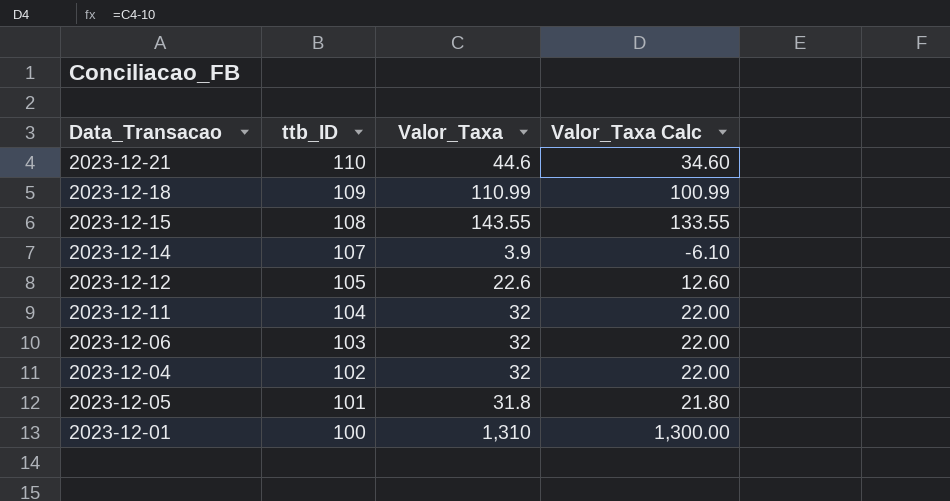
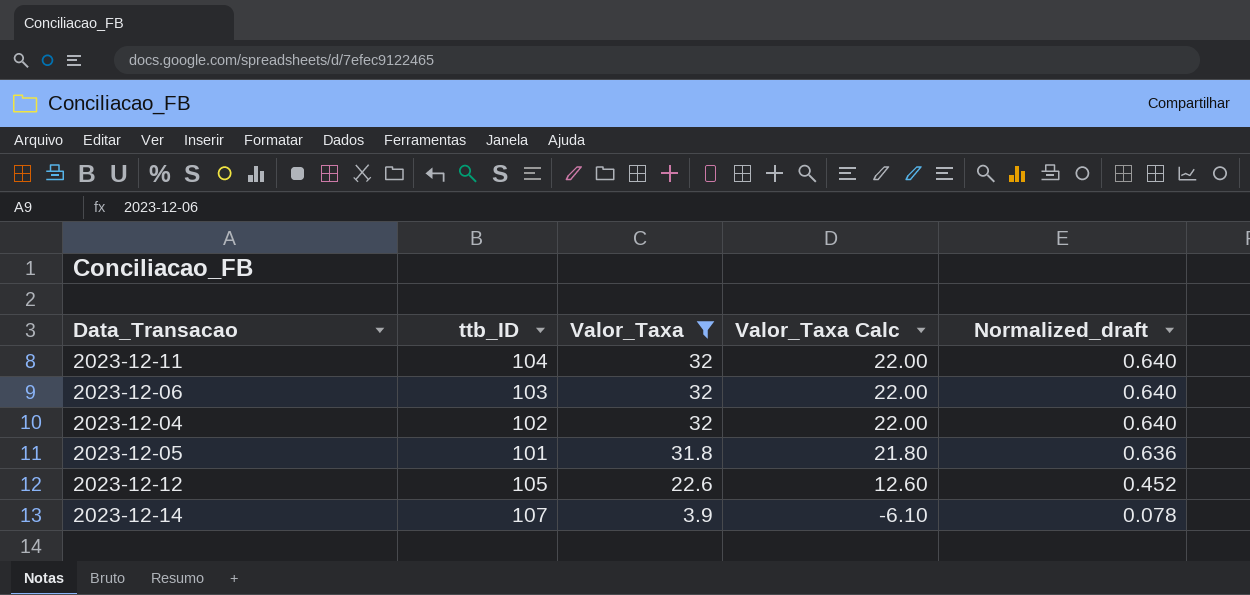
filter: none -> Valor_Taxa <= 32
row order: ttb_ID descending -> Valor_Taxa descending
column Normalized_draft | formula: none -> [Valor_Taxa] * 0.02

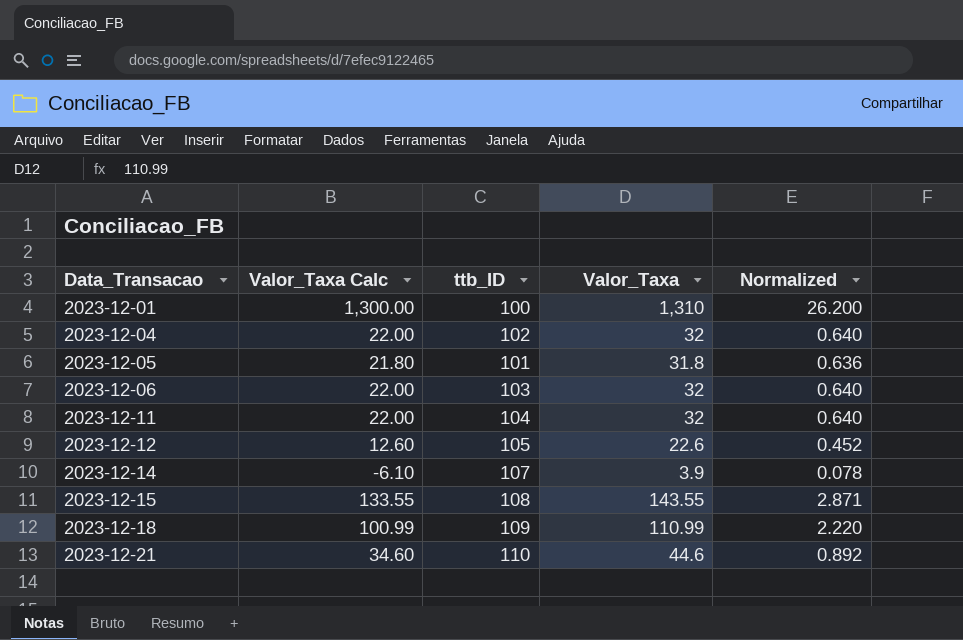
filter: Valor_Taxa <= 32 -> none
row order: Valor_Taxa descending -> Data_Transacao ascending
column Valor_Taxa Calc | position: 4 -> 2
column name: Normalized_draft -> Normalized

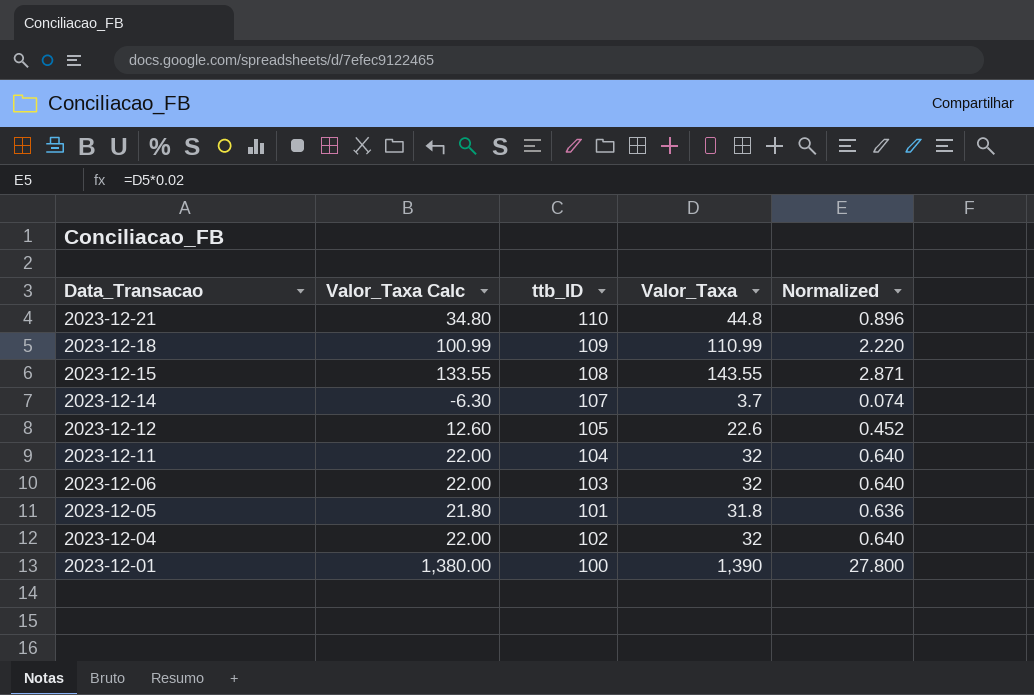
row order: Data_Transacao ascending -> Data_Transacao descending
2023-12-21 | Valor_Taxa Calc: 34.60 -> 34.80
2023-12-21 | Valor_Taxa: 44.6 -> 44.8
2023-12-21 | Normalized: 0.892 -> 0.896
2023-12-14 | Valor_Taxa Calc: -6.10 -> -6.30
2023-12-14 | Valor_Taxa: 3.9 -> 3.7
2023-12-14 | Normalized: 0.078 -> 0.074
2023-12-01 | Valor_Taxa Calc: 1,300.00 -> 1,380.00
2023-12-01 | Valor_Taxa: 1,310 -> 1,390
2023-12-01 | Normalized: 26.200 -> 27.800

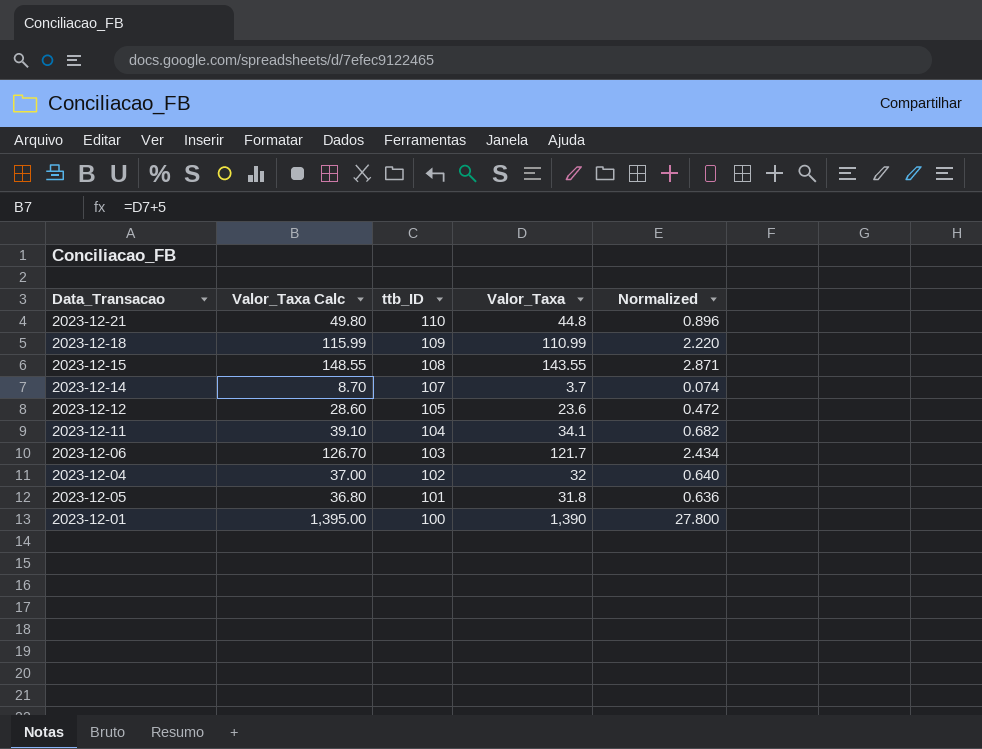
row order: Data_Transacao descending -> ttb_ID descending
column Valor_Taxa Calc | formula: [Valor_Taxa] - 10 -> [Valor_Taxa] + 5
2023-12-12 | Valor_Taxa: 22.6 -> 23.6
2023-12-12 | Normalized: 0.452 -> 0.472
2023-12-11 | Valor_Taxa: 32 -> 34.1
2023-12-11 | Normalized: 0.640 -> 0.682
2023-12-06 | Valor_Taxa: 32 -> 121.7
2023-12-06 | Normalized: 0.640 -> 2.434

